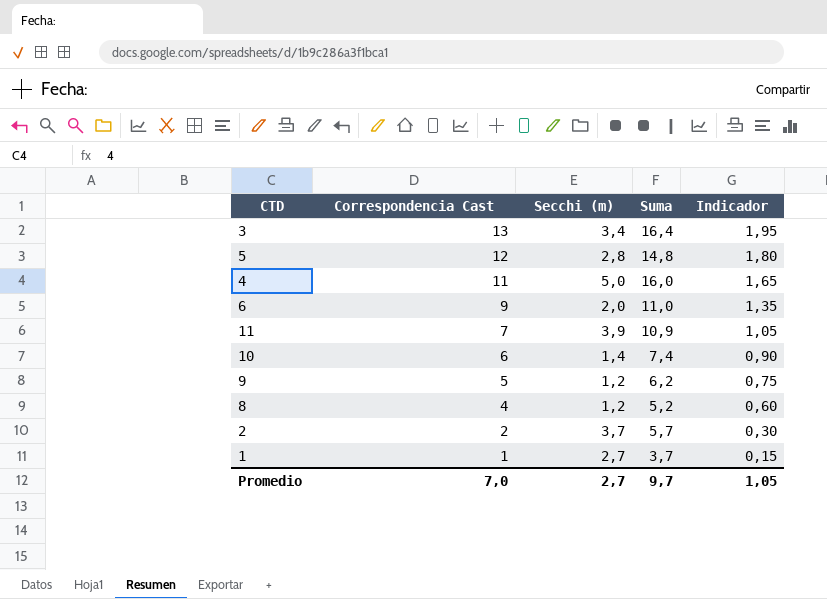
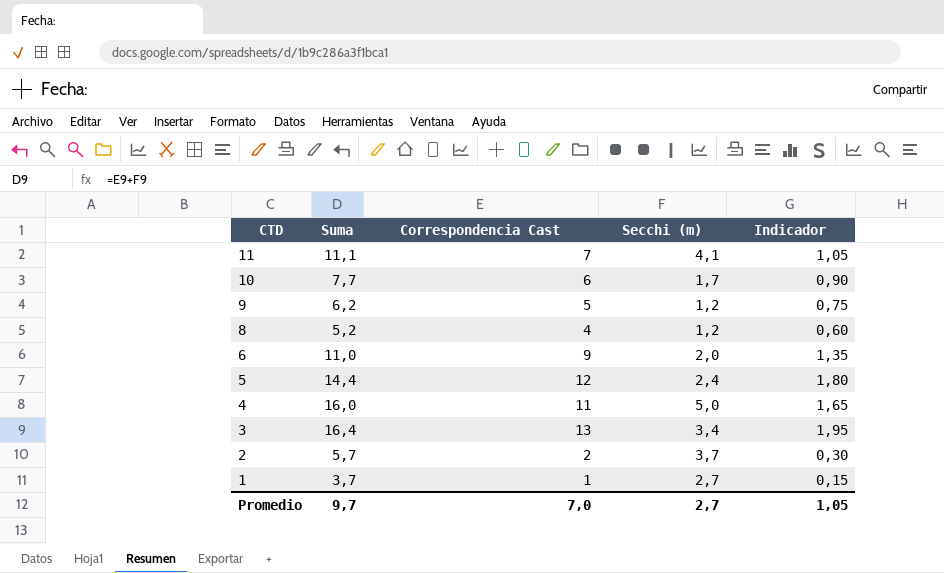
row order: Correspondencia Cast descending -> CTD descending
column Suma | position: 4 -> 2
11 | Suma: 10,9 -> 11,1
11 | Secchi (m): 3,9 -> 4,1
10 | Suma: 7,4 -> 7,7
10 | Secchi (m): 1,4 -> 1,7
5 | Suma: 14,8 -> 14,4
5 | Secchi (m): 2,8 -> 2,4

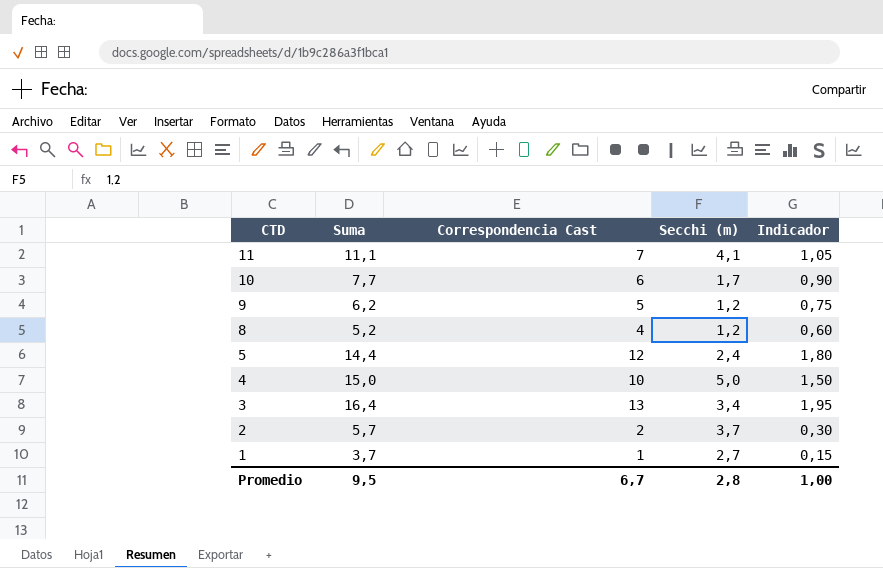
row 6: 11,0 | 9 | 2,0 | 1,35 -> none
4 | Suma: 16,0 -> 15,0
4 | Correspondencia Cast: 11 -> 10
4 | Indicador: 1,65 -> 1,50
Promedio | Suma: 9,7 -> 9,5
Promedio | Correspondencia Cast: 7,0 -> 6,7
Promedio | Secchi (m): 2,7 -> 2,8
Promedio | Indicador: 1,05 -> 1,00

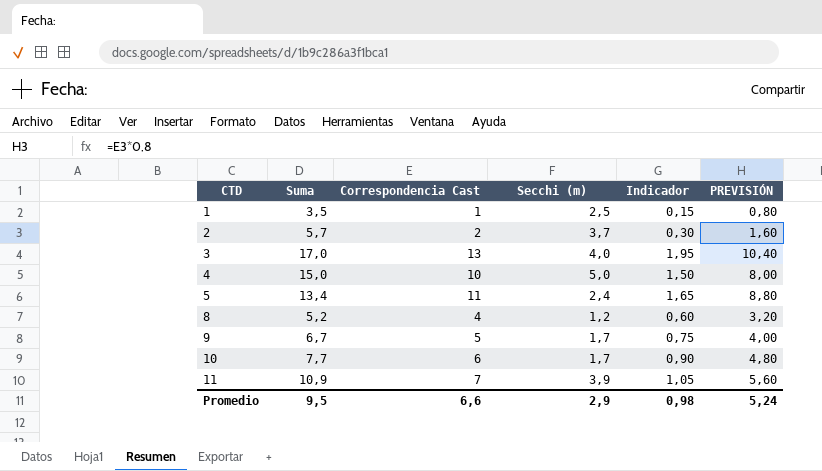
row order: CTD descending -> CTD ascending
column PREVISIÓN | formula: none -> [Correspondencia Cast] * 0,8
1 | Suma: 3,7 -> 3,5
1 | Secchi (m): 2,7 -> 2,5
3 | Suma: 16,4 -> 17,0
3 | Secchi (m): 3,4 -> 4,0
5 | Suma: 14,4 -> 13,4
5 | Correspondencia Cast: 12 -> 11
5 | Indicador: 1,80 -> 1,65
9 | Suma: 6,2 -> 6,7
9 | Secchi (m): 1,2 -> 1,7
11 | Suma: 11,1 -> 10,9
11 | Secchi (m): 4,1 -> 3,9
Promedio | Correspondencia Cast: 6,7 -> 6,6
Promedio | Secchi (m): 2,8 -> 2,9
Promedio | Indicador: 1,00 -> 0,98

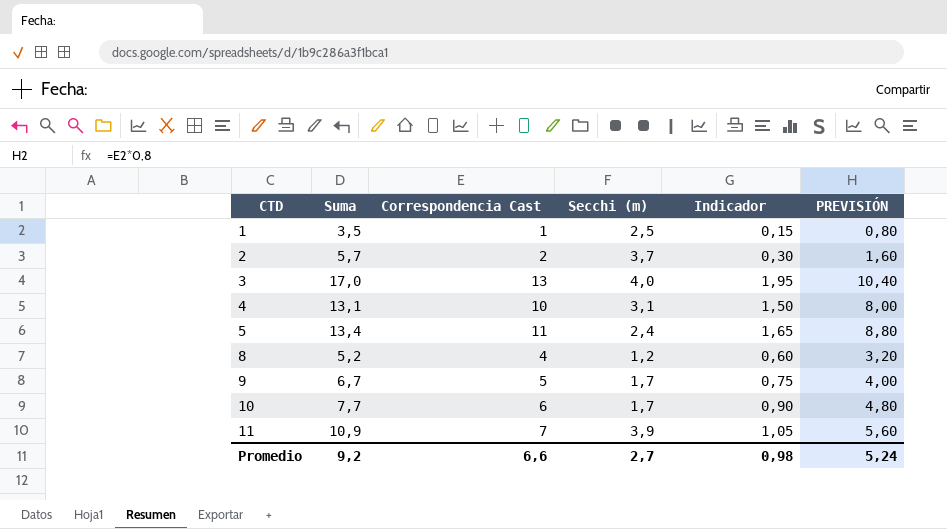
4 | Suma: 15,0 -> 13,1
4 | Secchi (m): 5,0 -> 3,1
Promedio | Suma: 9,5 -> 9,2
Promedio | Secchi (m): 2,9 -> 2,7

